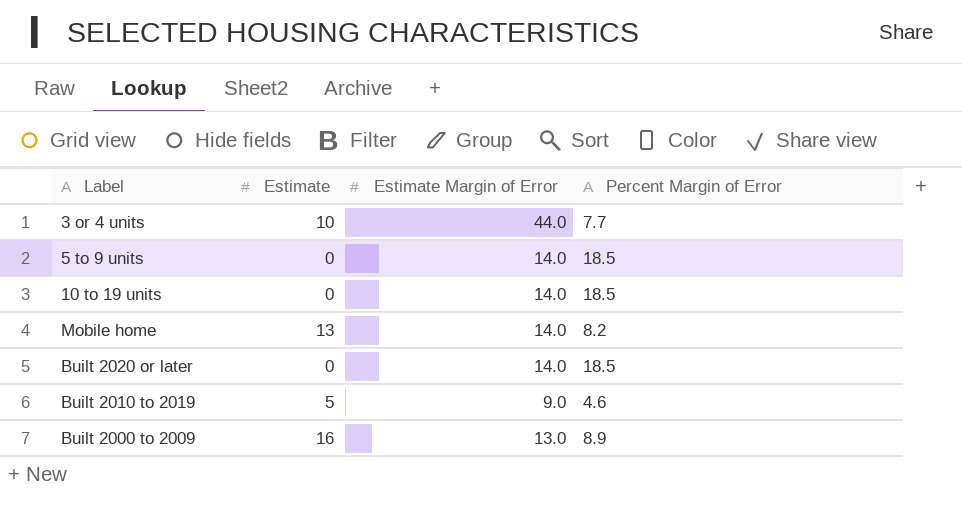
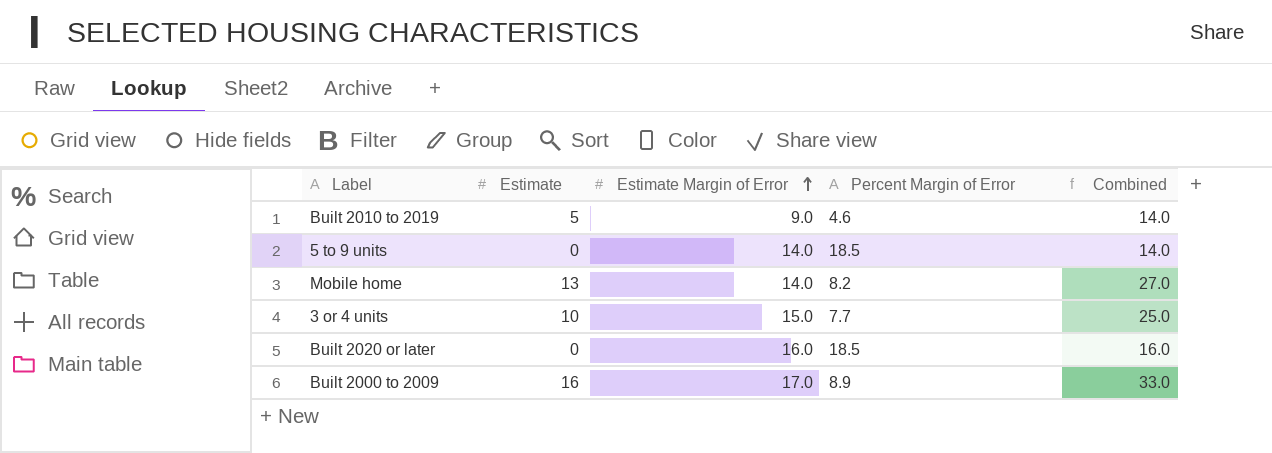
row order: none -> Estimate Margin of Error ascending
column Combined | formula: none -> [Estimate] + [Estimate Margin of Error]
row 10 to 19 units: 0 | 14.0 | 18.5 -> none
3 or 4 units | Estimate Margin of Error: 44.0 -> 15.0
Built 2020 or later | Estimate Margin of Error: 14.0 -> 16.0
Built 2000 to 2009 | Estimate Margin of Error: 13.0 -> 17.0

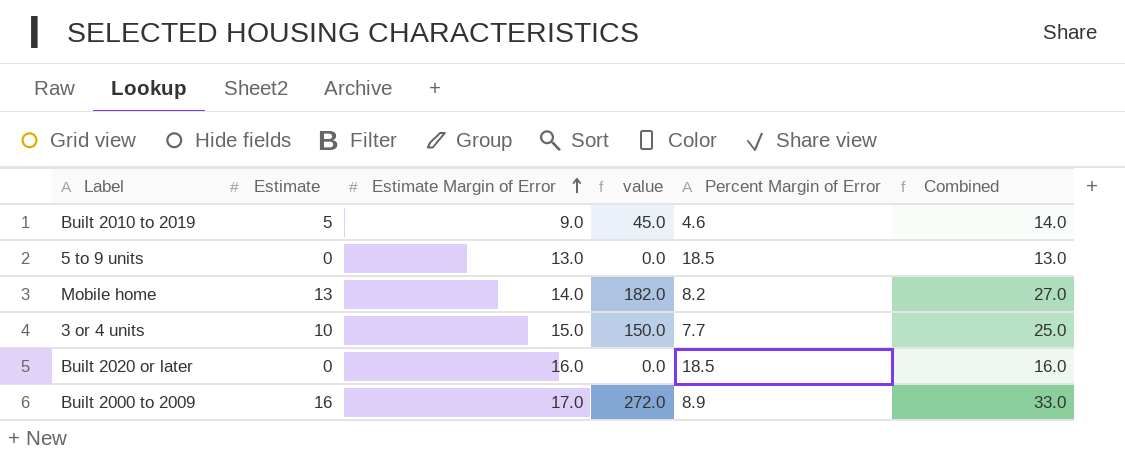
column value | formula: none -> [Estimate] * [Estimate Margin of Error]
5 to 9 units | Estimate Margin of Error: 14.0 -> 13.0
5 to 9 units | Combined: 14.0 -> 13.0

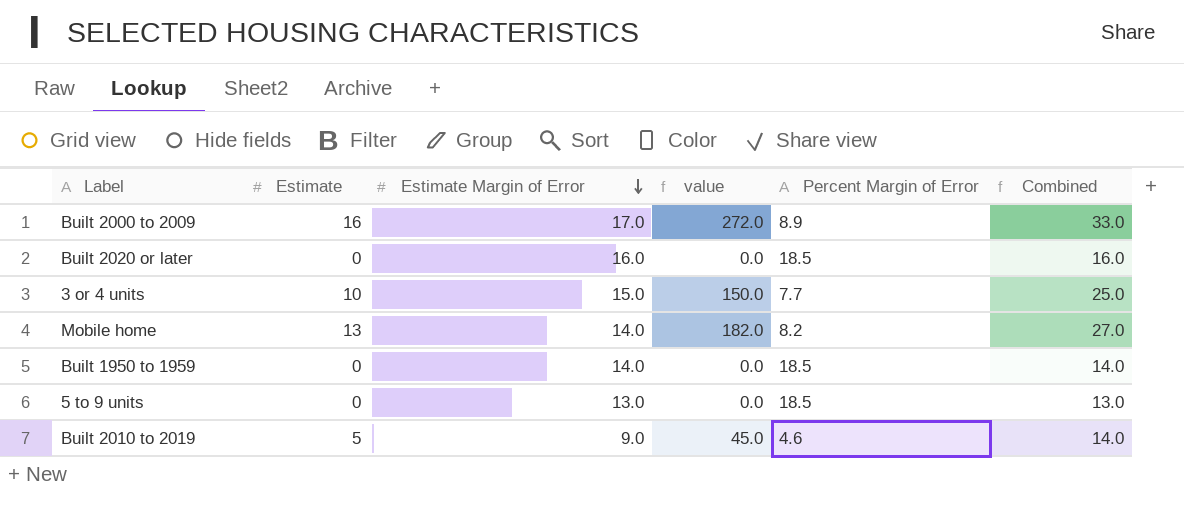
row order: Estimate Margin of Error ascending -> Estimate Margin of Error descending
row Built 1950 to 1959: none -> 0 | 14.0 | 0.0 | 18.5 | 14.0

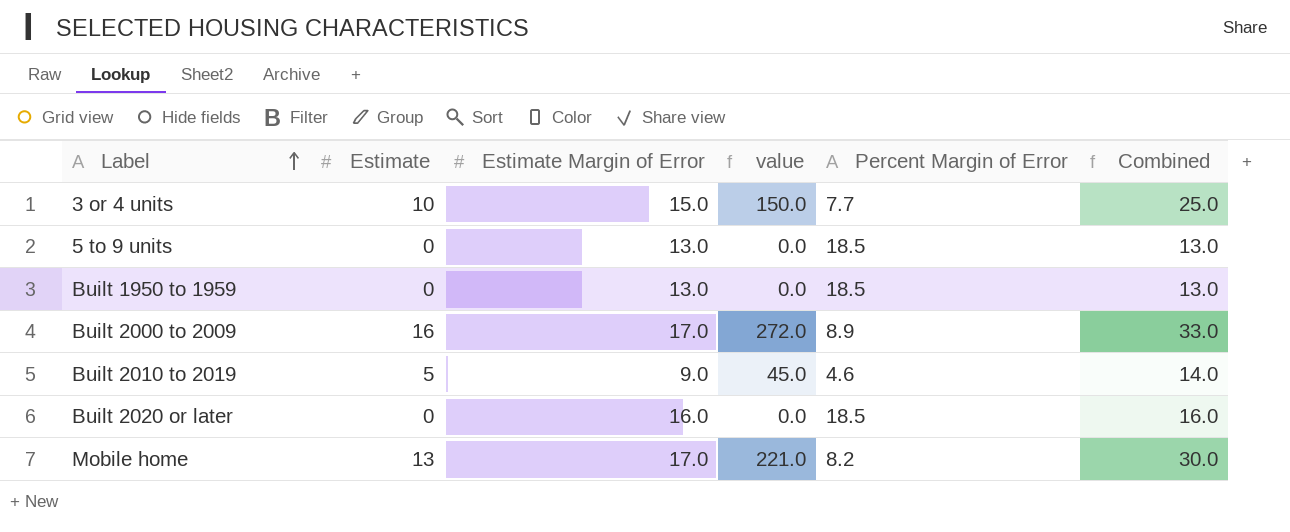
row order: Estimate Margin of Error descending -> Label ascending
Built 1950 to 1959 | Estimate Margin of Error: 14.0 -> 13.0
Built 1950 to 1959 | Combined: 14.0 -> 13.0
Mobile home | Estimate Margin of Error: 14.0 -> 17.0
Mobile home | value: 182.0 -> 221.0
Mobile home | Combined: 27.0 -> 30.0

